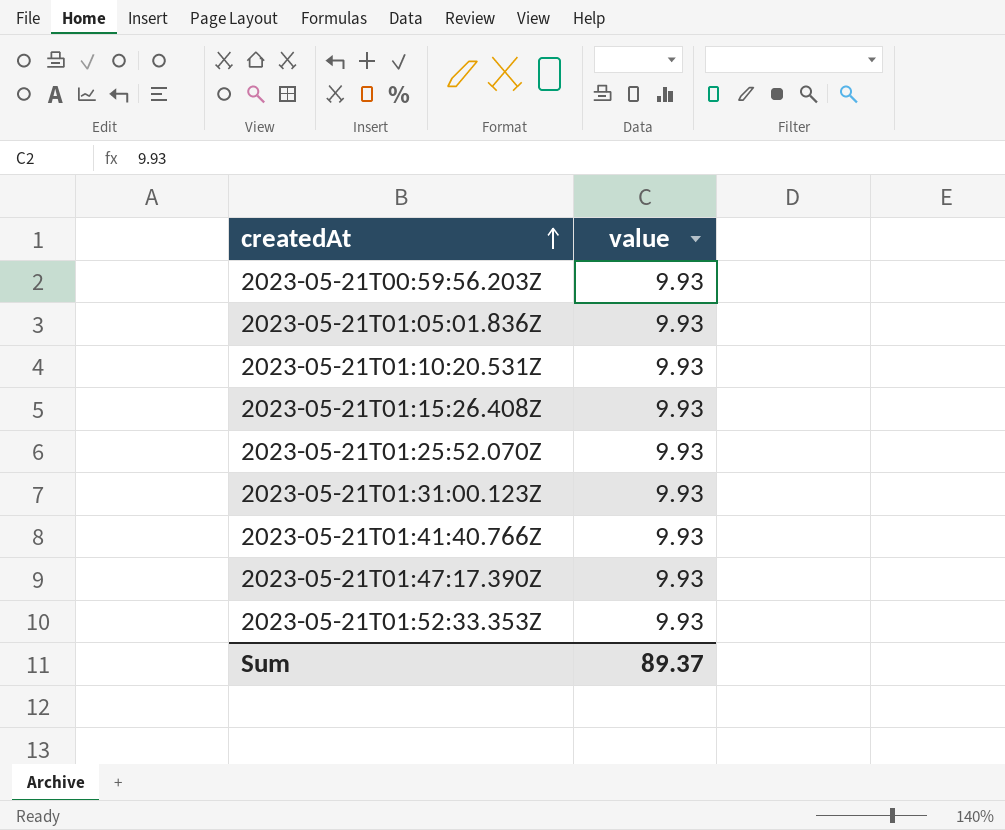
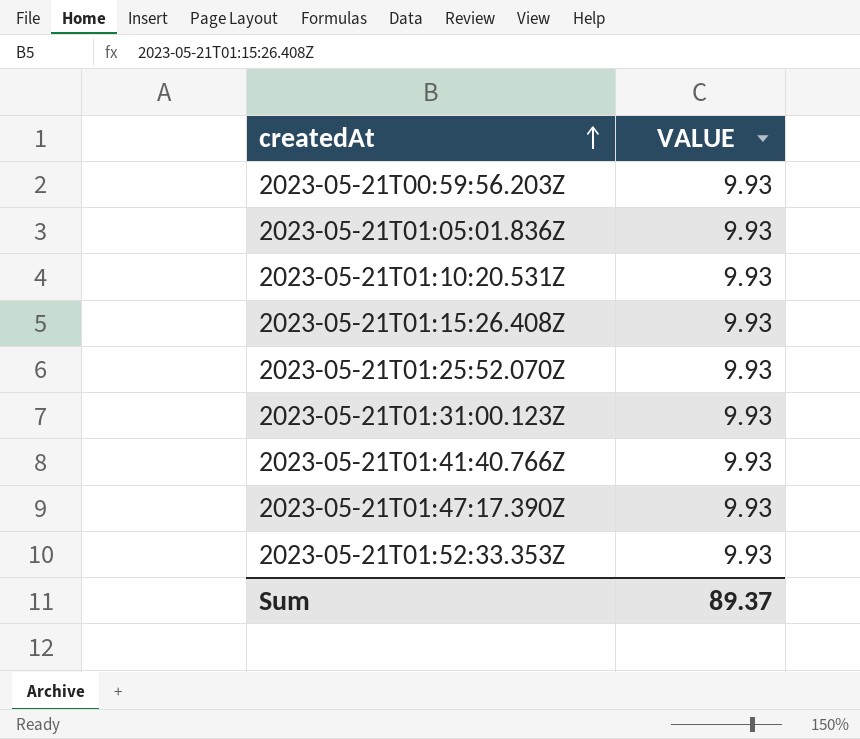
column name: value -> VALUE

